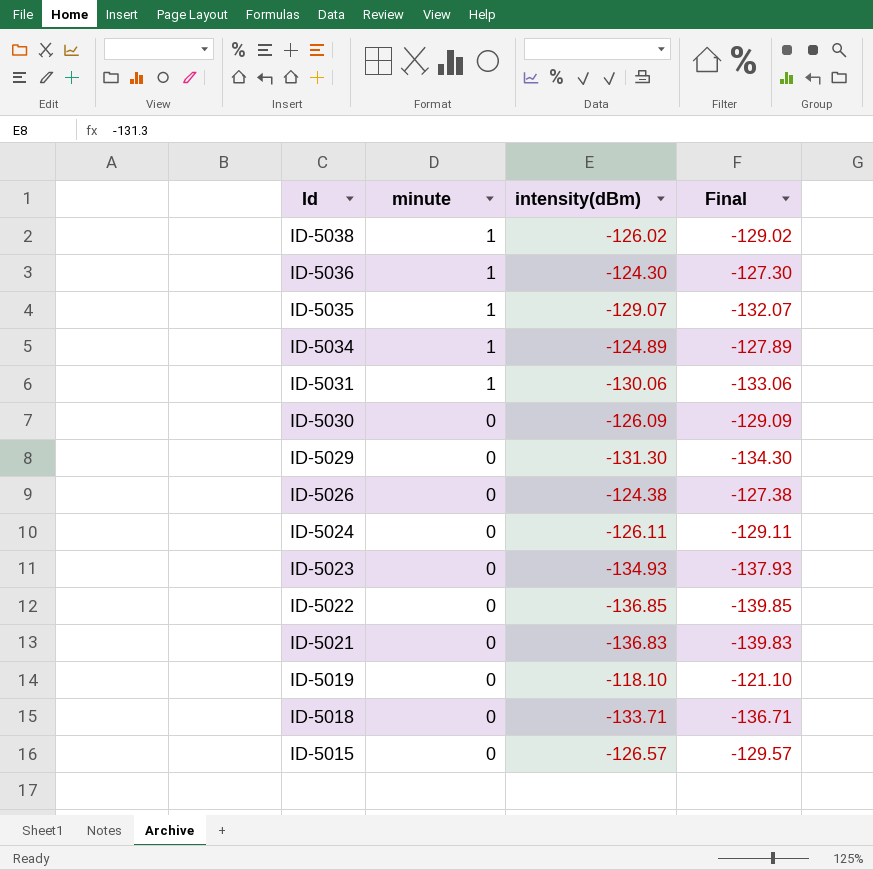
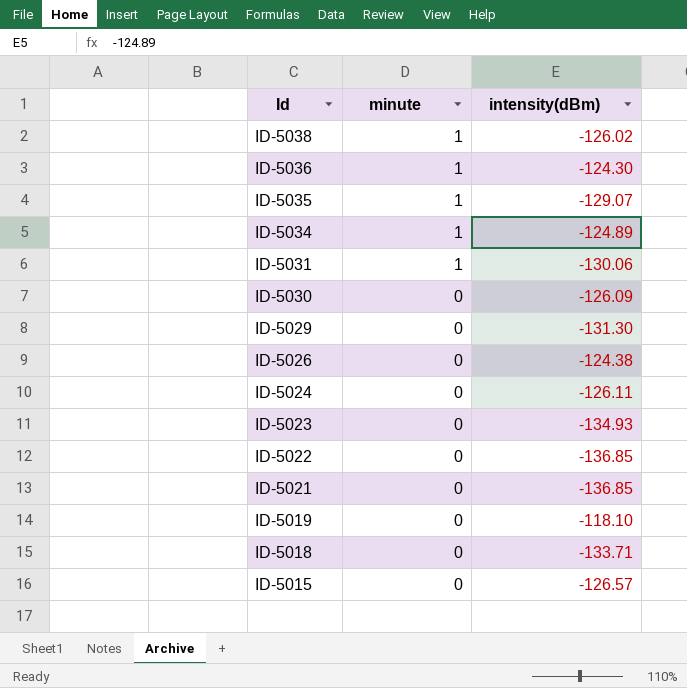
column Final | formula: [intensity(dBm)] - 3 -> none
ID-5021 | intensity(dBm): -136.83 -> -136.85

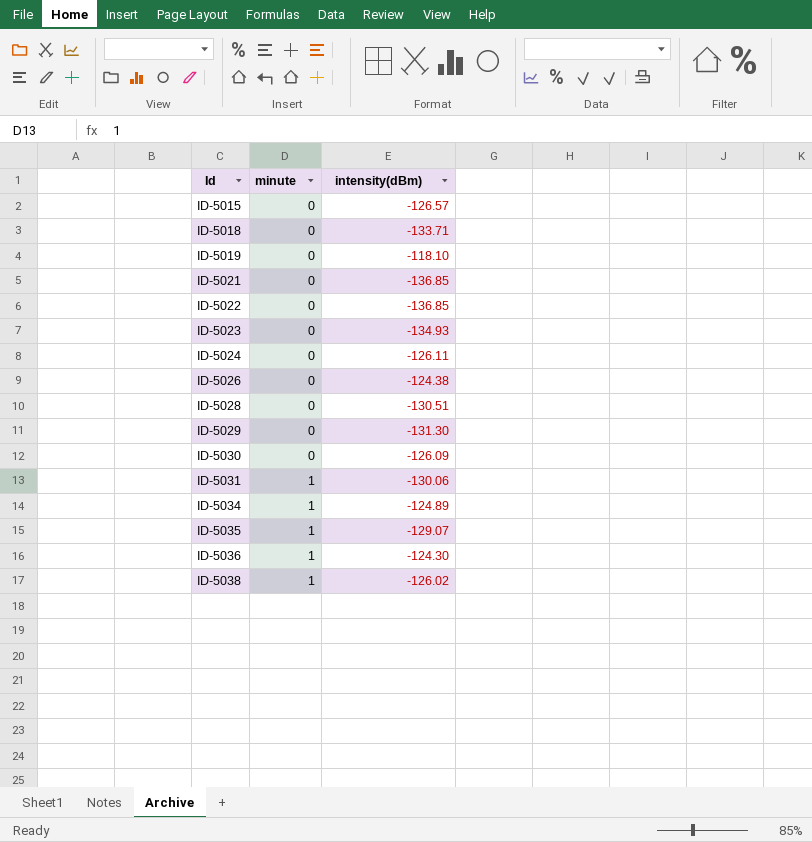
row order: Id descending -> Id ascending
row ID-5028: none -> 0 | -130.51

